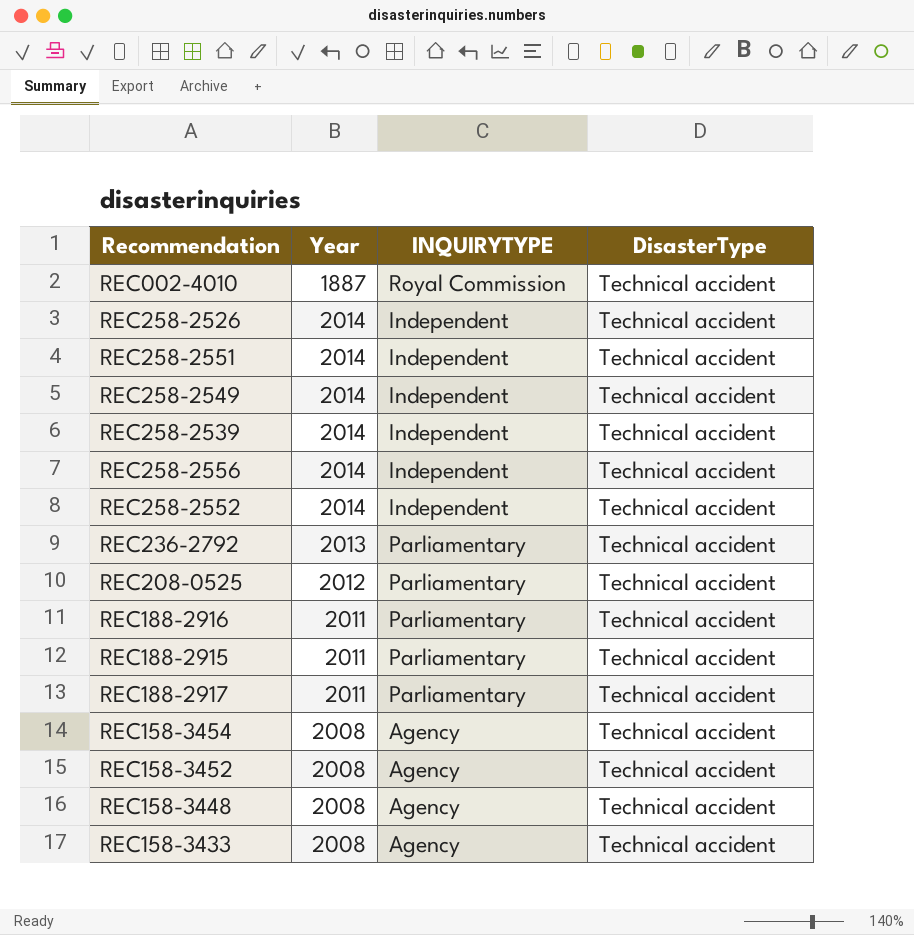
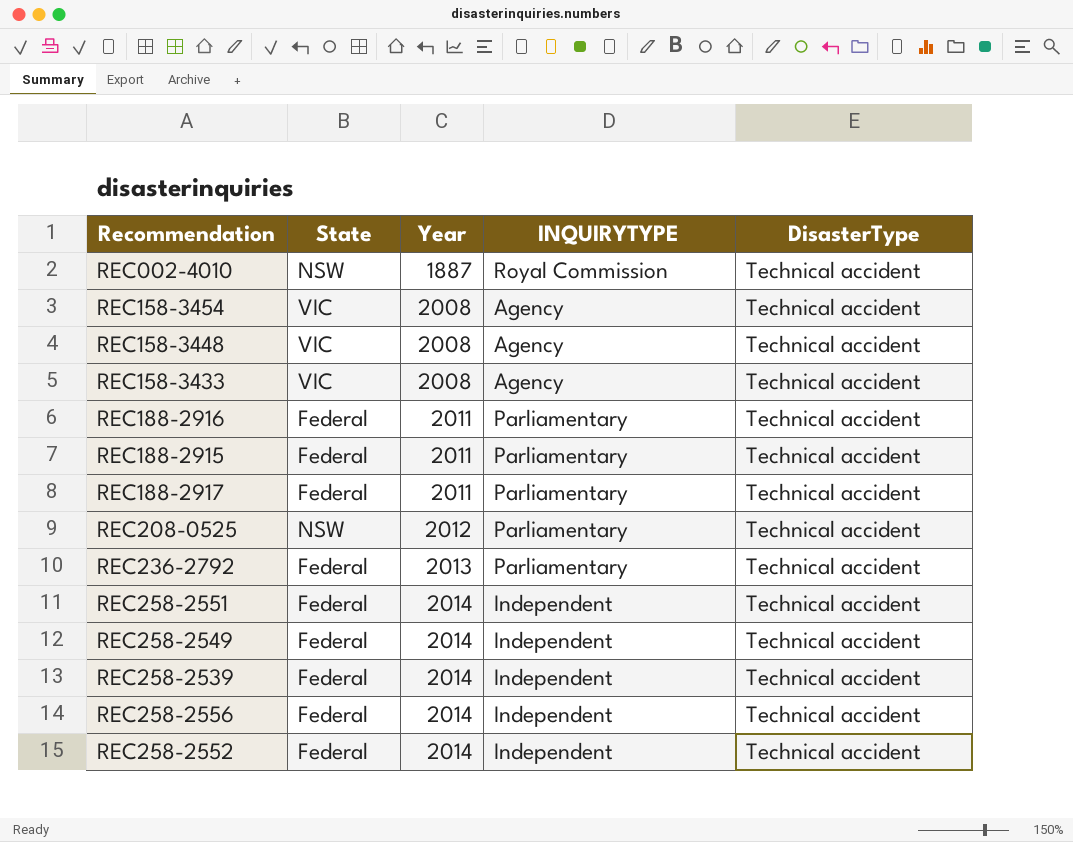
row order: none -> Year ascending
column State | position: none -> 2
row REC258-2526: 2014 | Independent | Technical accident -> none
row REC158-3452: 2008 | Agency | Technical accident -> none

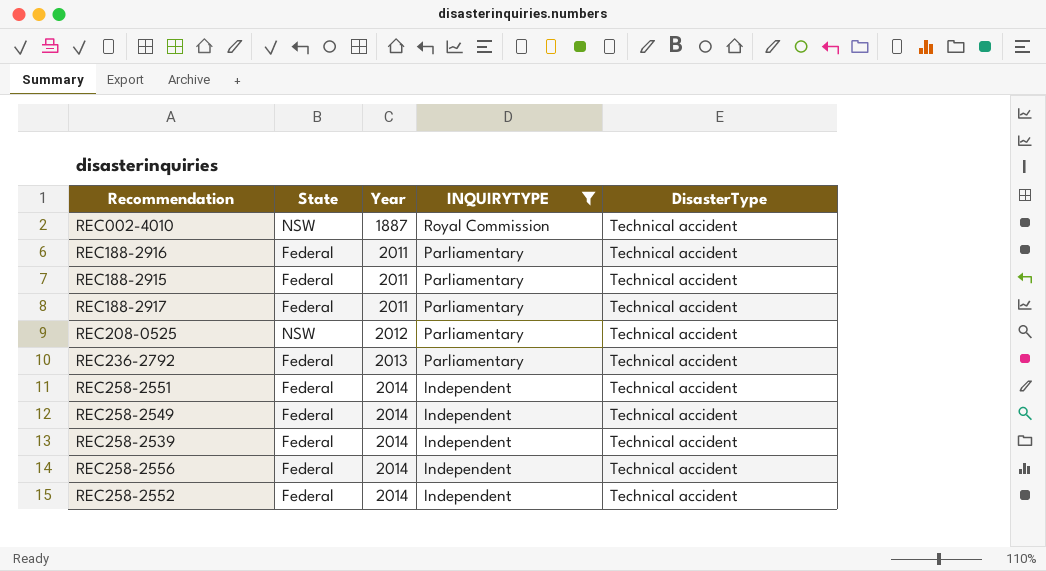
filter: none -> INQUIRYTYPE != Agency

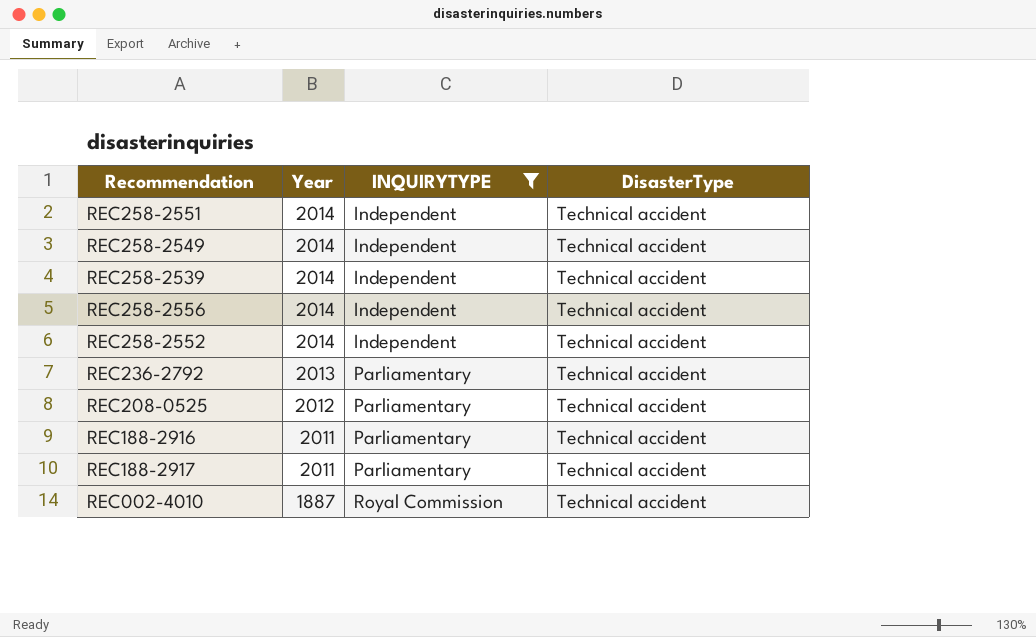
row order: Year ascending -> Year descending
column State | position: 2 -> none
row REC188-2915: Federal | 2011 | Parliamentary | Technical accident -> none

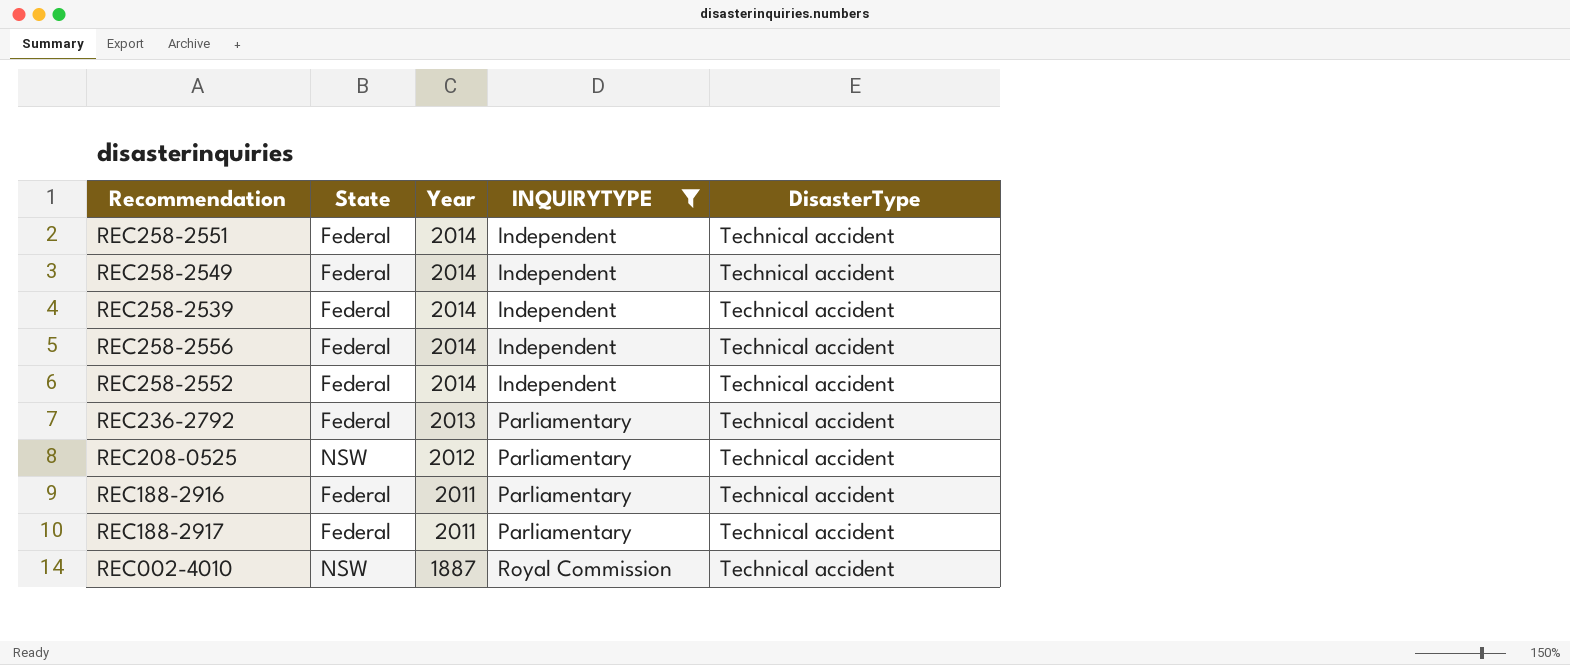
column State | position: none -> 2

